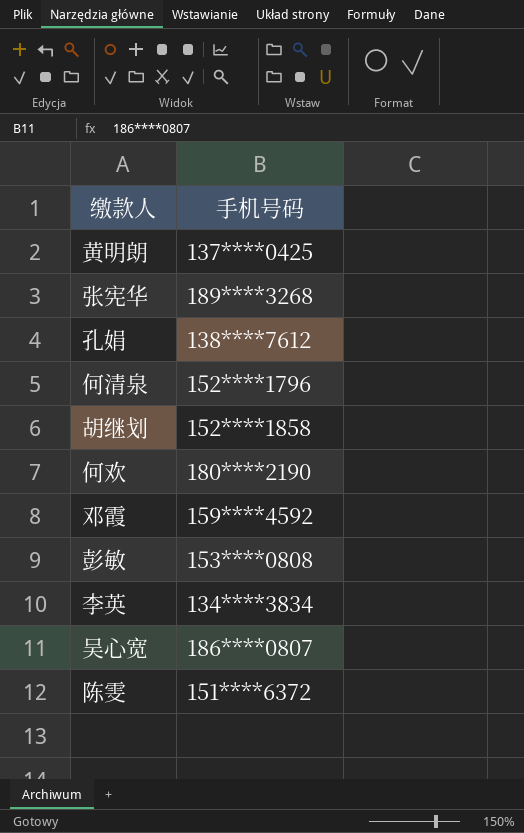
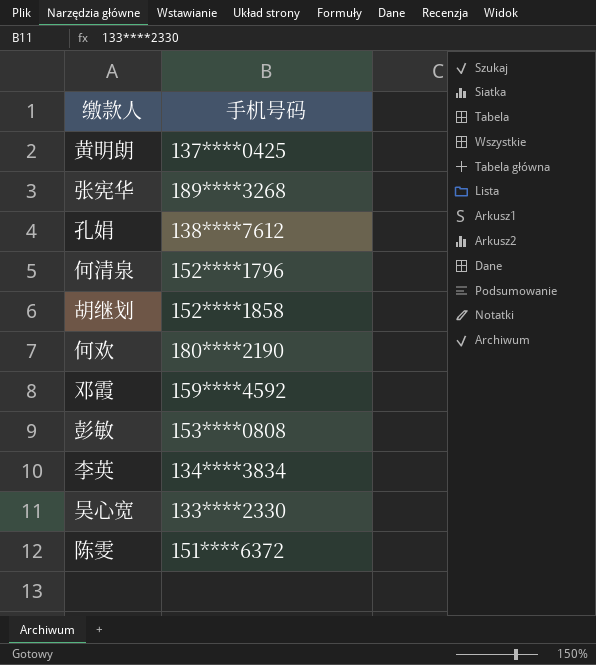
吴心宽 | 手机号码: 186****0807 -> 133****2330

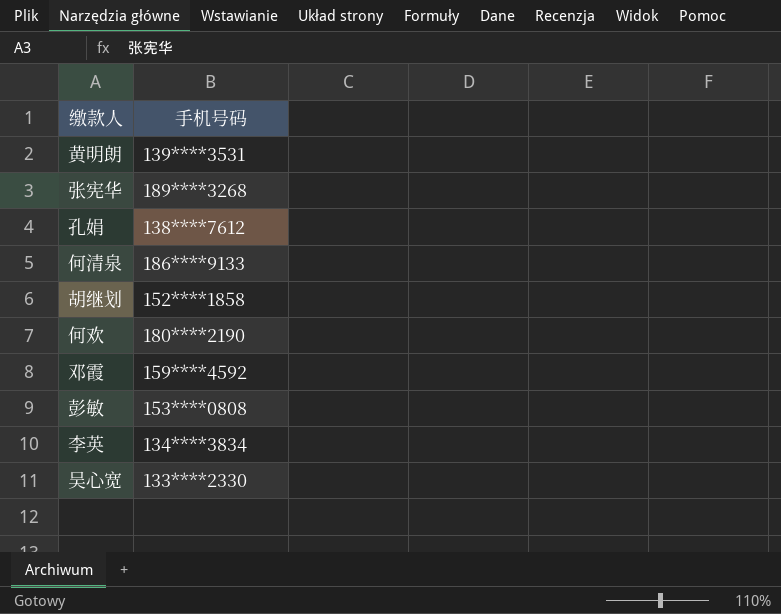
row 陈雯: 151****6372 -> none
黄明朗 | 手机号码: 137****0425 -> 139****3531
何清泉 | 手机号码: 152****1796 -> 186****9133

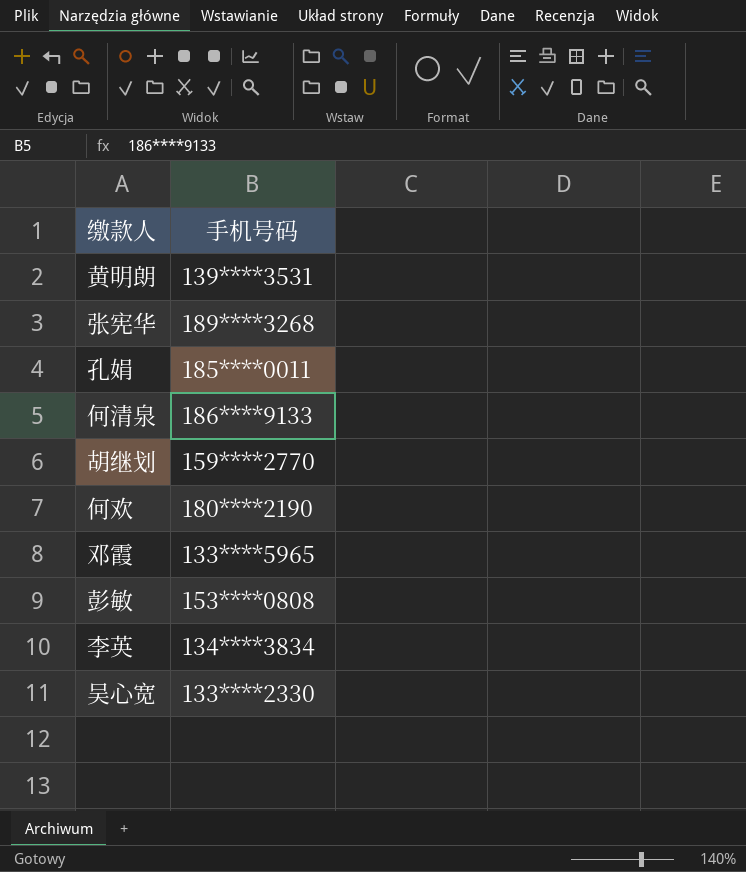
孔娟 | 手机号码: 138****7612 -> 185****0011
胡继划 | 手机号码: 152****1858 -> 159****2770
邓霞 | 手机号码: 159****4592 -> 133****5965

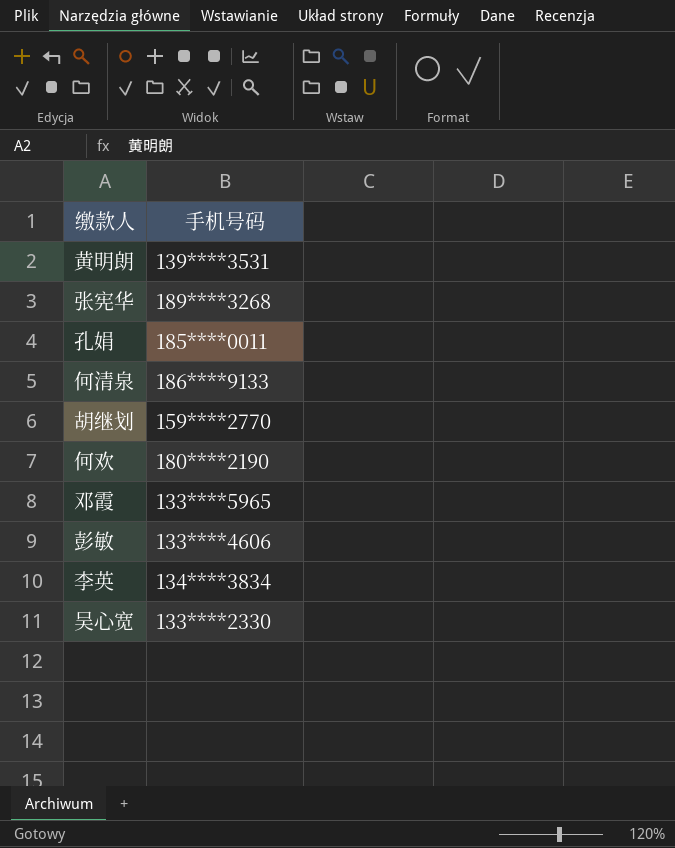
彭敏 | 手机号码: 153****0808 -> 133****4606

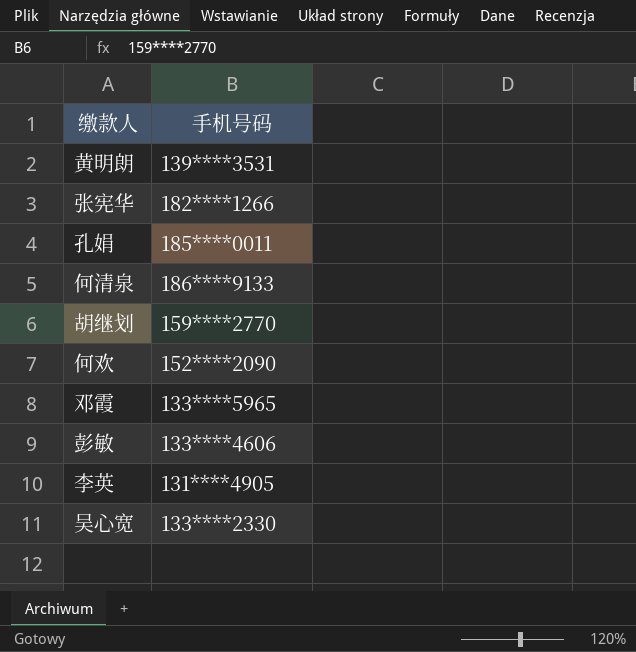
张宪华 | 手机号码: 189****3268 -> 182****1266
何欢 | 手机号码: 180****2190 -> 152****2090
李英 | 手机号码: 134****3834 -> 131****4905

